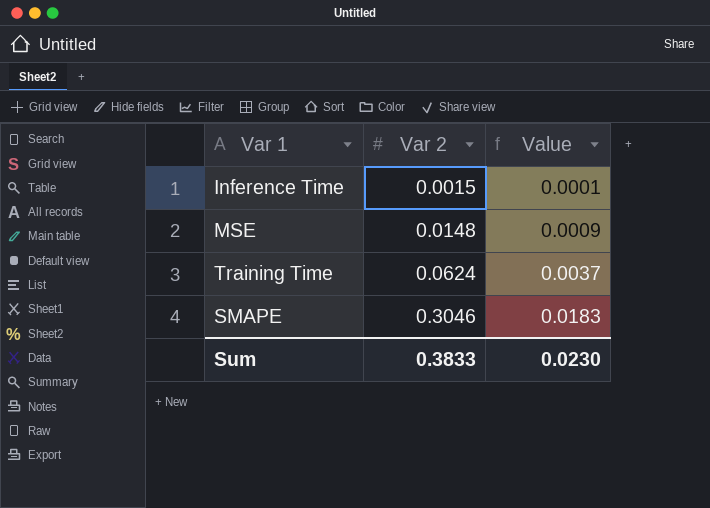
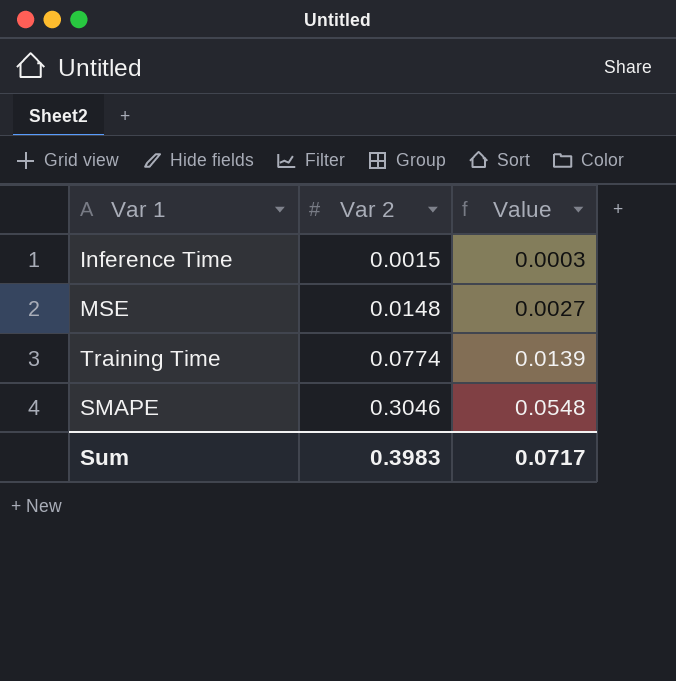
column Value | formula: [Var 2] * 0.06 -> [Var 2] * 0.18
Training Time | Var 2: 0.0624 -> 0.0774
Sum | Var 2: 0.3833 -> 0.3983
Sum | Value: 0.0230 -> 0.0717

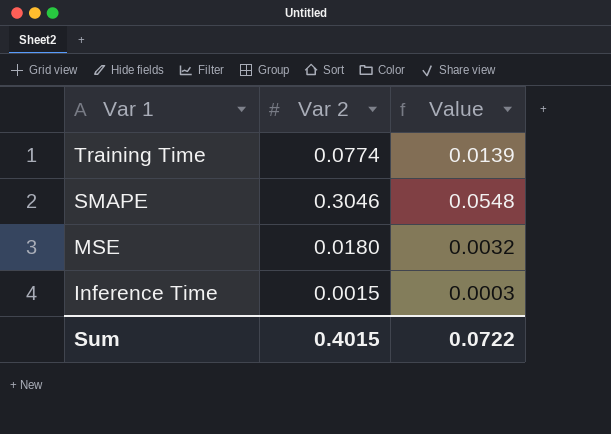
row order: Var 2 ascending -> Var 1 descending
MSE | Var 2: 0.0148 -> 0.0180
MSE | Value: 0.0027 -> 0.0032
Sum | Var 2: 0.3983 -> 0.4015
Sum | Value: 0.0717 -> 0.0722

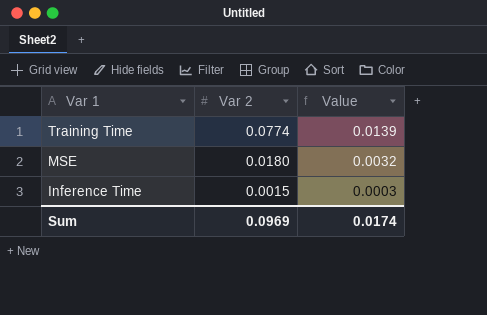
row SMAPE: 0.3046 | 0.0548 -> none
Sum | Var 2: 0.4015 -> 0.0969
Sum | Value: 0.0722 -> 0.0174

